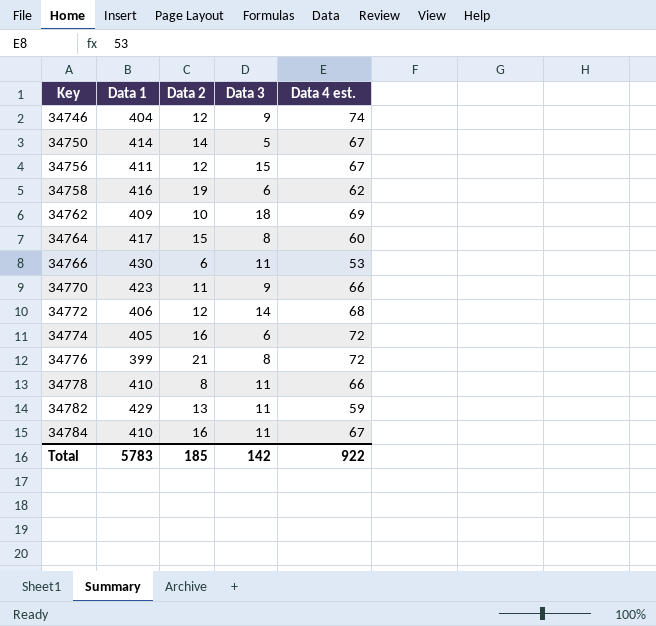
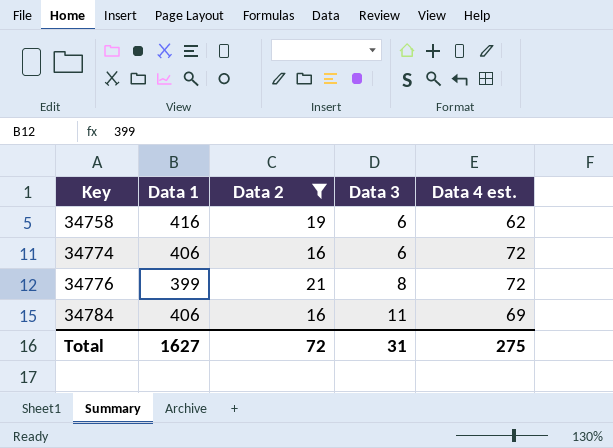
filter: none -> Data 2 >= 16
34774 | Data 1: 405 -> 406
34784 | Data 1: 410 -> 406
34784 | Data 4 est.: 67 -> 69
Total | Data 1: 5783 -> 1627
Total | Data 2: 185 -> 72
Total | Data 3: 142 -> 31
Total | Data 4 est.: 922 -> 275

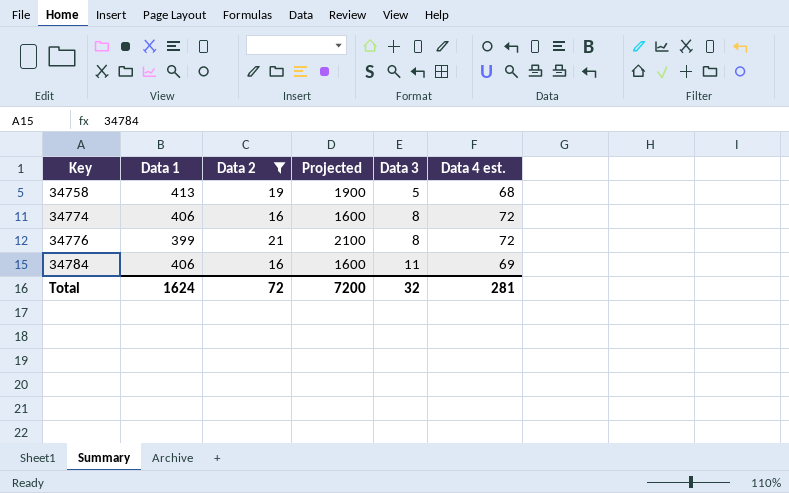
column Projected | formula: none -> [Data 2] * 100
34758 | Data 1: 416 -> 413
34758 | Data 3: 6 -> 5
34758 | Data 4 est.: 62 -> 68
34774 | Data 3: 6 -> 8
Total | Data 1: 1627 -> 1624
Total | Data 3: 31 -> 32
Total | Data 4 est.: 275 -> 281

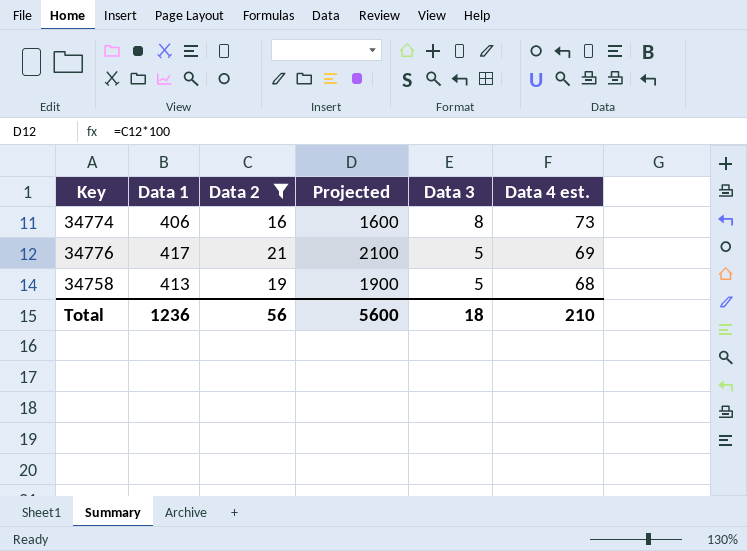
row order: Key ascending -> Data 3 descending
row 34784: 406 | 16 | 1600 | 11 | 69 -> none
34774 | Data 4 est.: 72 -> 73
34776 | Data 1: 399 -> 417
34776 | Data 3: 8 -> 5
34776 | Data 4 est.: 72 -> 69
Total | Data 1: 1624 -> 1236
Total | Data 2: 72 -> 56
Total | Projected: 7200 -> 5600
Total | Data 3: 32 -> 18
Total | Data 4 est.: 281 -> 210

